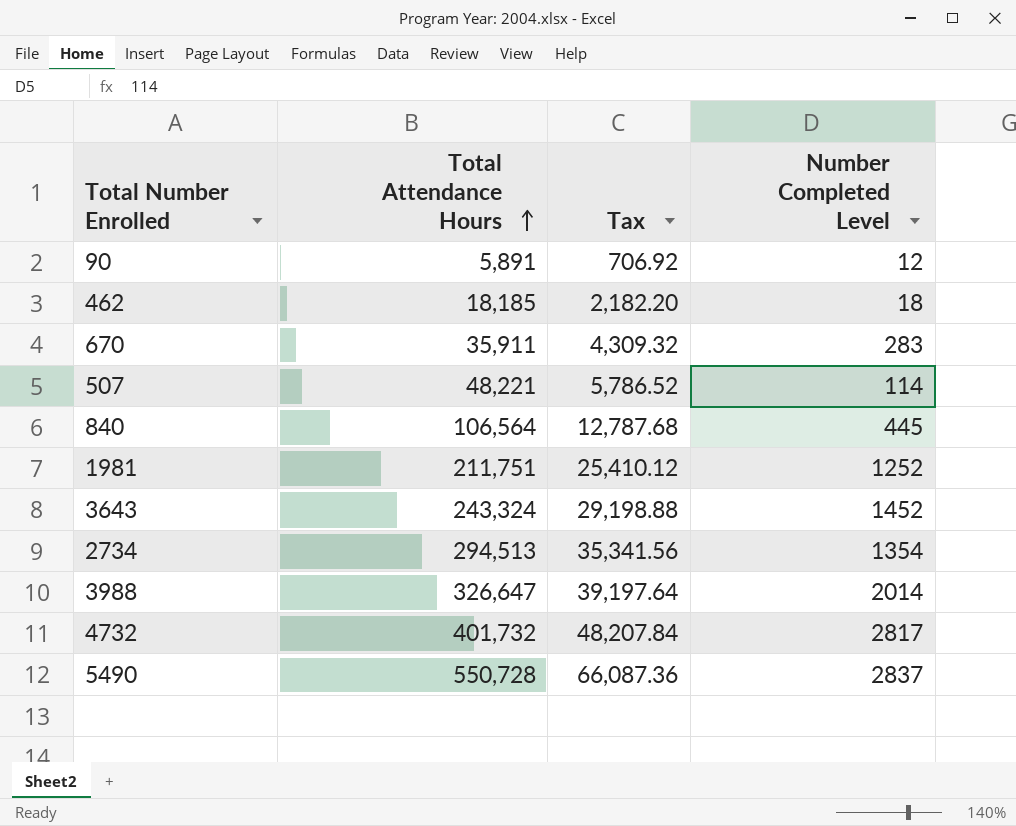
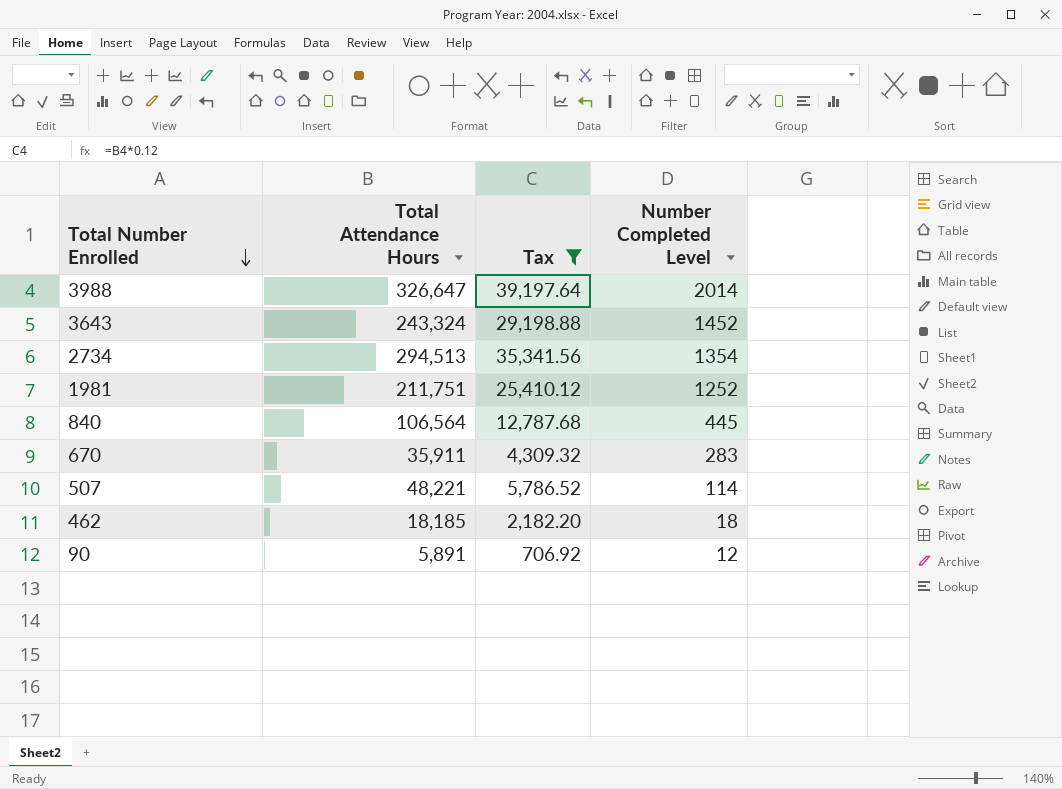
filter: none -> Tax <= 39,197.64
row order: Total Attendance Hours ascending -> Total Number Enrolled descending

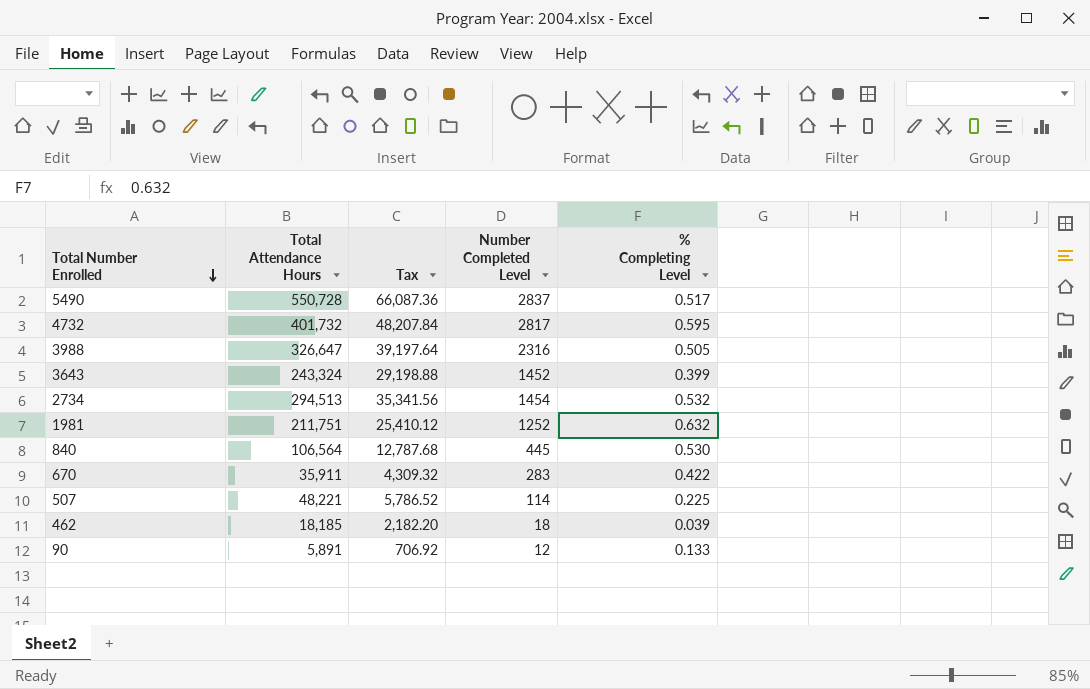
filter: Tax <= 39,197.64 -> none
column % Completing Level | position: none -> 5
3988 | Number Completed Level: 2014 -> 2316
2734 | Number Completed Level: 1354 -> 1454

